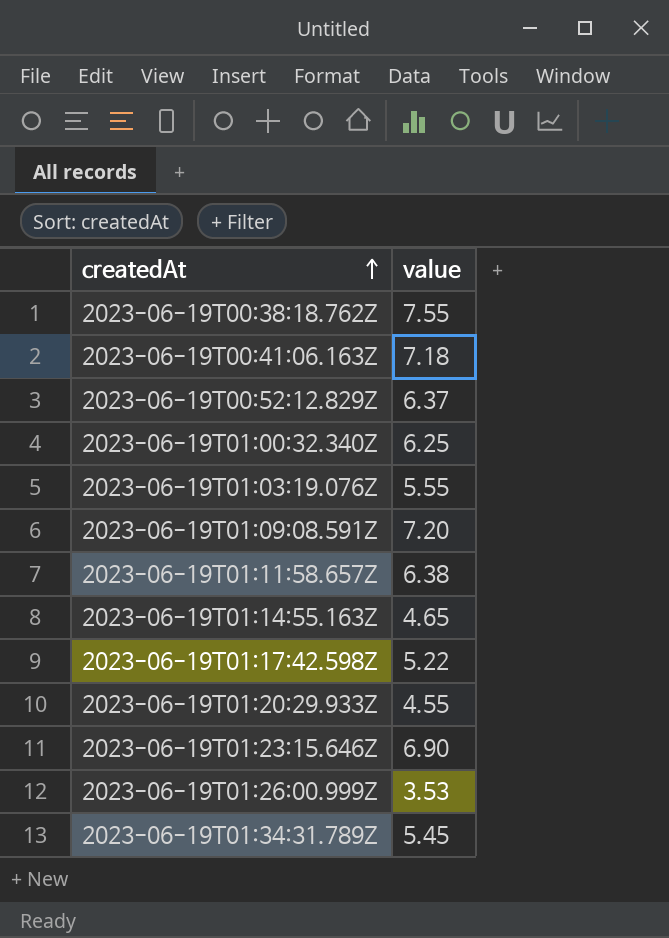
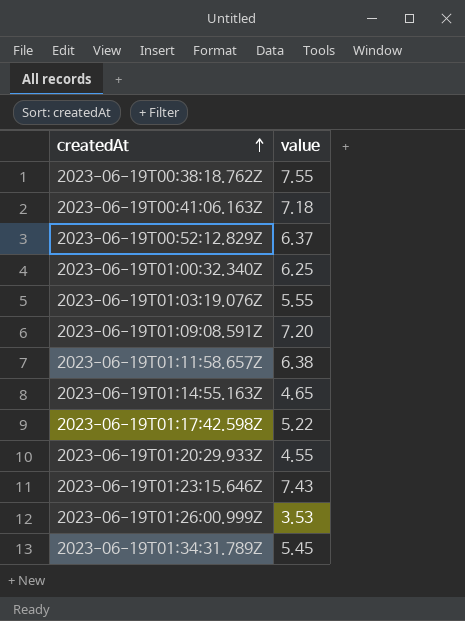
2023-06-19T01:23:15.646Z | value: 6.90 -> 7.43

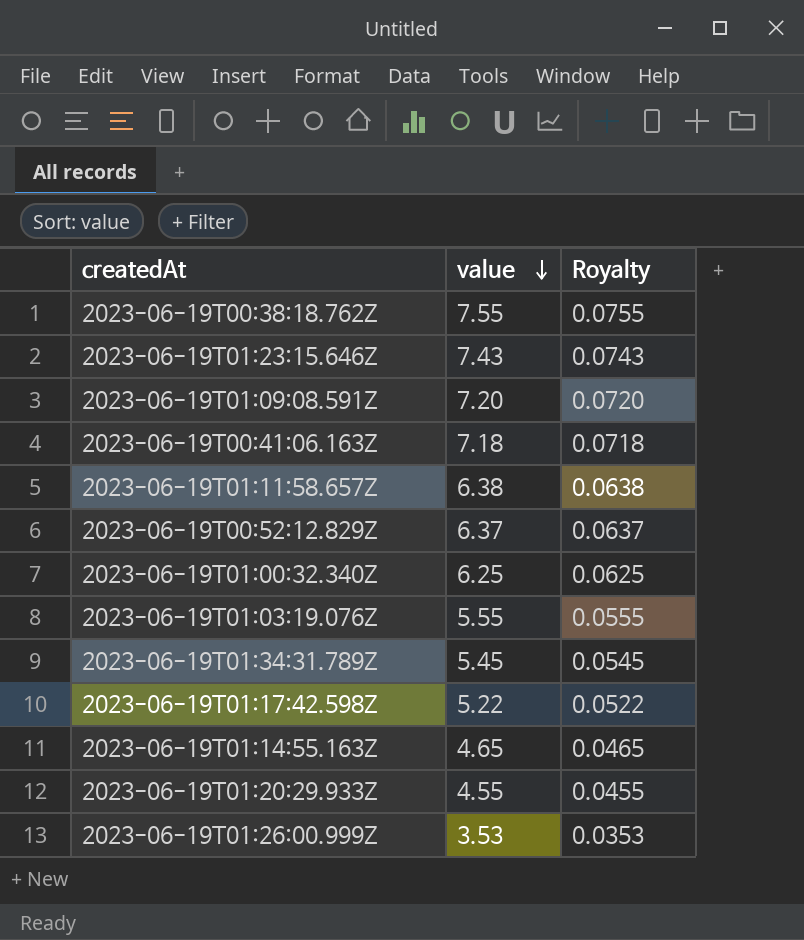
row order: createdAt ascending -> value descending
column Royalty | formula: none -> [value] * 0.01

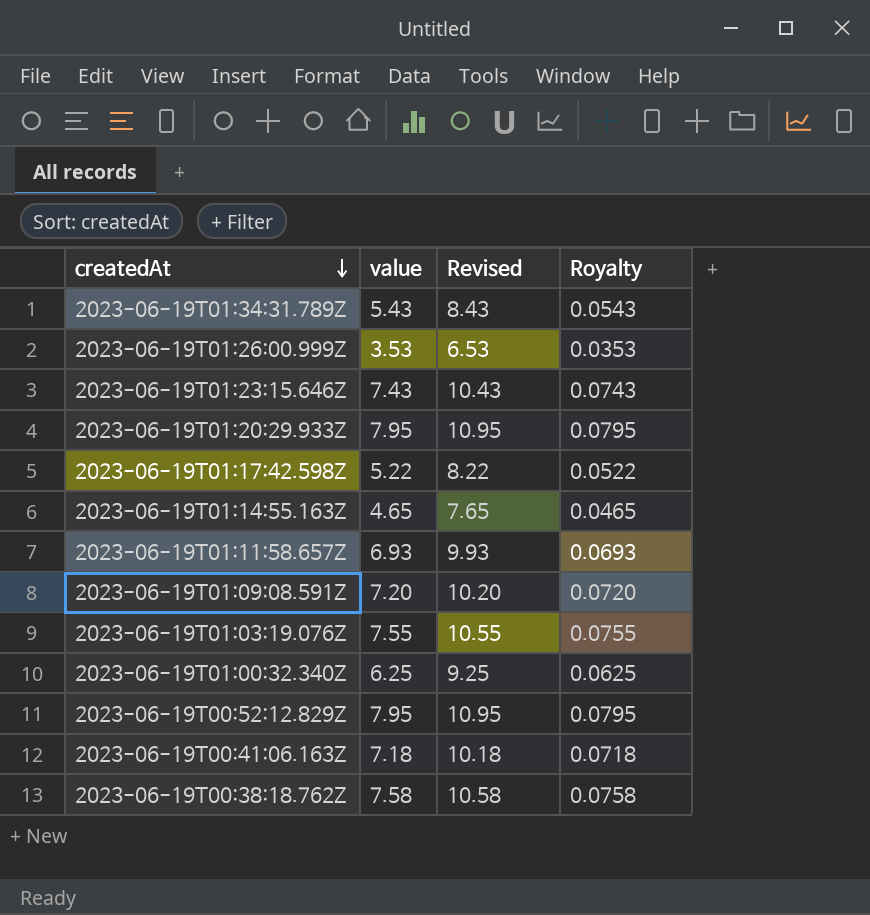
row order: value descending -> createdAt descending
column Revised | formula: none -> [value] + 3
2023-06-19T01:34:31.789Z | value: 5.45 -> 5.43
2023-06-19T01:34:31.789Z | Royalty: 0.0545 -> 0.0543
2023-06-19T01:20:29.933Z | value: 4.55 -> 7.95
2023-06-19T01:20:29.933Z | Royalty: 0.0455 -> 0.0795
2023-06-19T01:11:58.657Z | value: 6.38 -> 6.93
2023-06-19T01:11:58.657Z | Royalty: 0.0638 -> 0.0693
2023-06-19T01:03:19.076Z | value: 5.55 -> 7.55
2023-06-19T01:03:19.076Z | Royalty: 0.0555 -> 0.0755
2023-06-19T00:52:12.829Z | value: 6.37 -> 7.95
2023-06-19T00:52:12.829Z | Royalty: 0.0637 -> 0.0795
2023-06-19T00:38:18.762Z | value: 7.55 -> 7.58
2023-06-19T00:38:18.762Z | Royalty: 0.0755 -> 0.0758

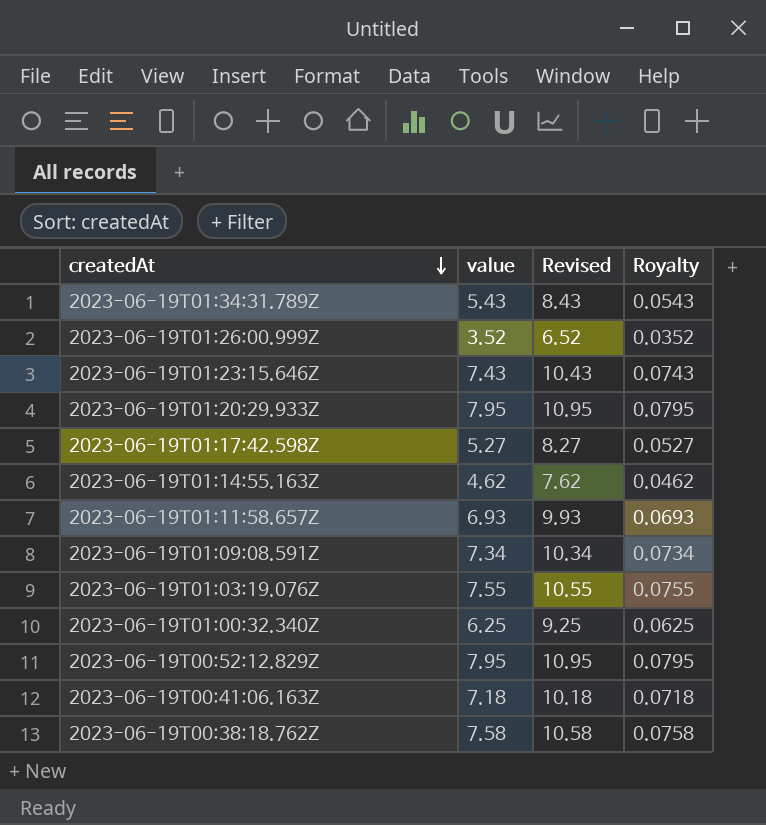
2023-06-19T01:26:00.999Z | value: 3.53 -> 3.52
2023-06-19T01:26:00.999Z | Revised: 6.53 -> 6.52
2023-06-19T01:26:00.999Z | Royalty: 0.0353 -> 0.0352
2023-06-19T01:17:42.598Z | value: 5.22 -> 5.27
2023-06-19T01:17:42.598Z | Revised: 8.22 -> 8.27
2023-06-19T01:17:42.598Z | Royalty: 0.0522 -> 0.0527
2023-06-19T01:14:55.163Z | value: 4.65 -> 4.62
2023-06-19T01:14:55.163Z | Revised: 7.65 -> 7.62
2023-06-19T01:14:55.163Z | Royalty: 0.0465 -> 0.0462
2023-06-19T01:09:08.591Z | value: 7.20 -> 7.34
2023-06-19T01:09:08.591Z | Revised: 10.20 -> 10.34
2023-06-19T01:09:08.591Z | Royalty: 0.0720 -> 0.0734

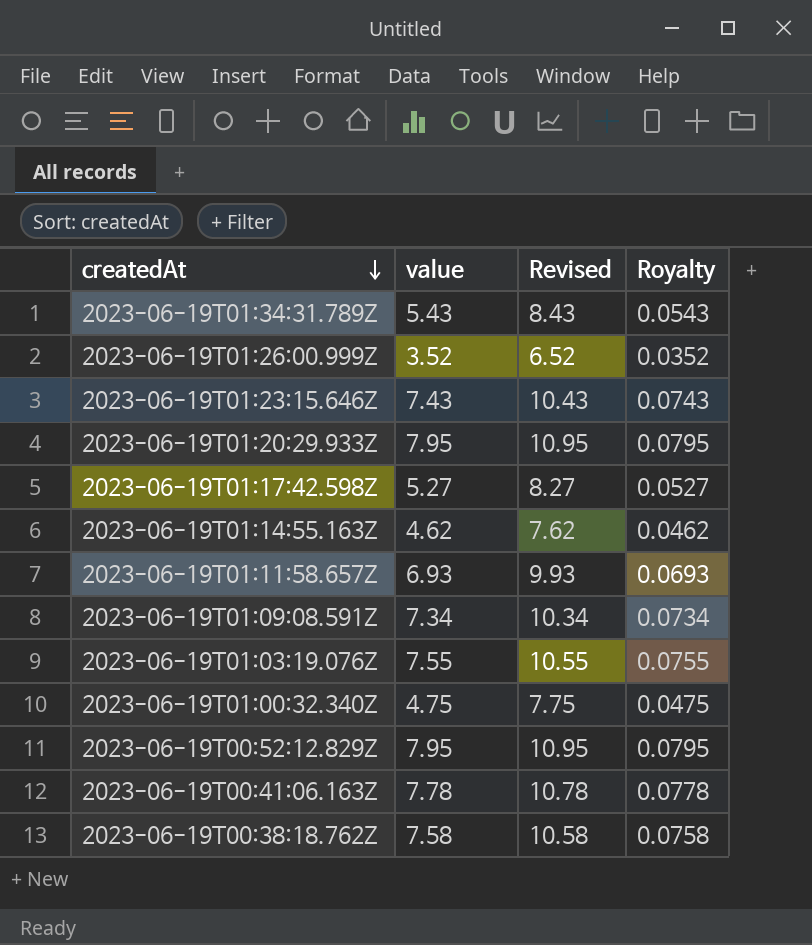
2023-06-19T01:00:32.340Z | value: 6.25 -> 4.75
2023-06-19T01:00:32.340Z | Revised: 9.25 -> 7.75
2023-06-19T01:00:32.340Z | Royalty: 0.0625 -> 0.0475
2023-06-19T00:41:06.163Z | value: 7.18 -> 7.78
2023-06-19T00:41:06.163Z | Revised: 10.18 -> 10.78
2023-06-19T00:41:06.163Z | Royalty: 0.0718 -> 0.0778

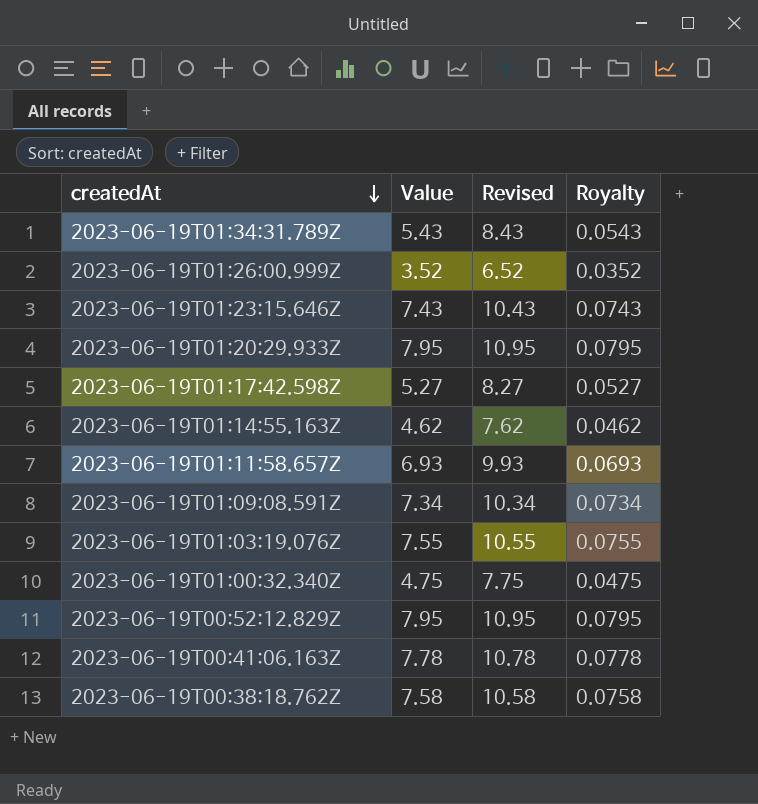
column name: value -> Value

